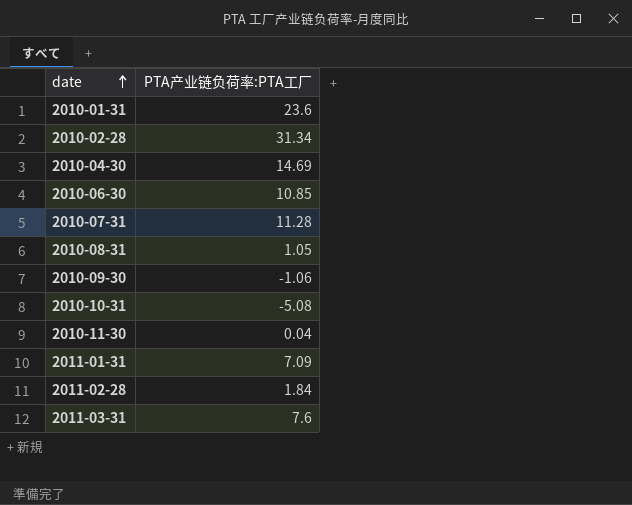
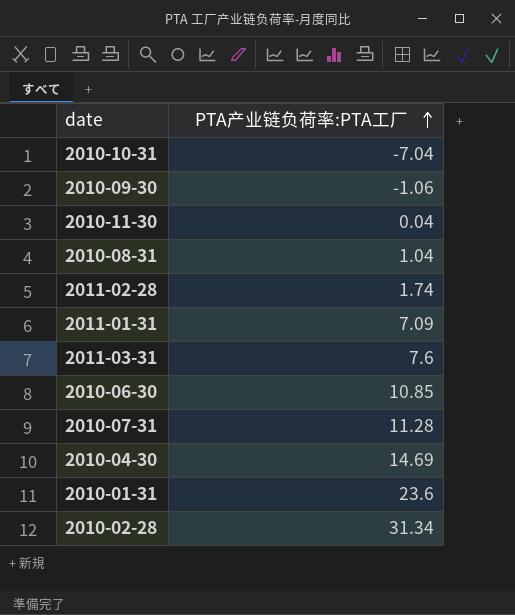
row order: date ascending -> PTA产业链负荷率:PTA工厂 ascending
2010-10-31 | PTA产业链负荷率:PTA工厂: -5.08 -> -7.04
2010-08-31 | PTA产业链负荷率:PTA工厂: 1.05 -> 1.04
2011-02-28 | PTA产业链负荷率:PTA工厂: 1.84 -> 1.74

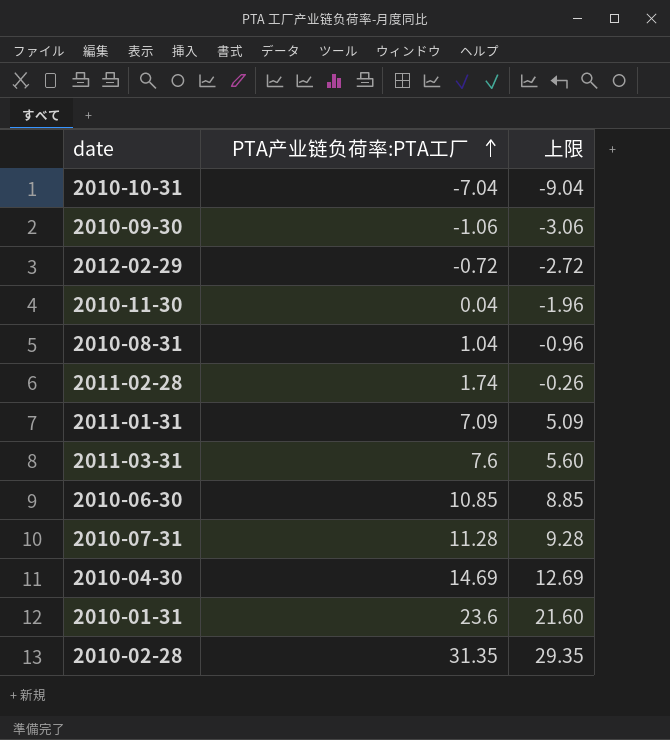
column 上限 | formula: none -> [PTA产业链负荷率:PTA工厂] - 2
row 2012-02-29: none -> -0.72 | -2.72
2010-02-28 | PTA产业链负荷率:PTA工厂: 31.34 -> 31.35

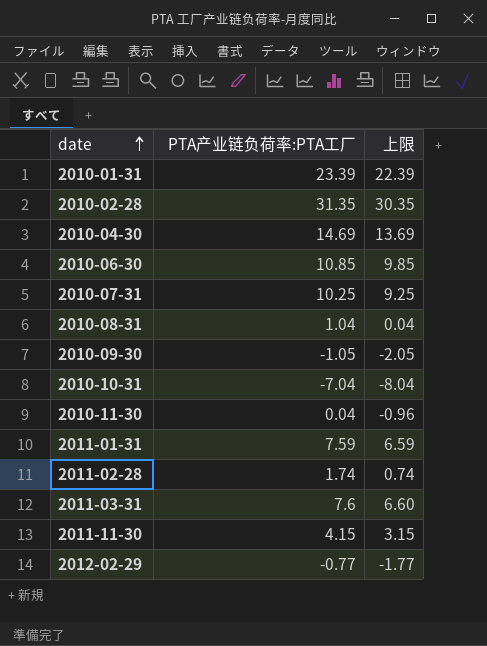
row order: PTA产业链负荷率:PTA工厂 ascending -> date ascending
column 上限 | formula: [PTA产业链负荷率:PTA工厂] - 2 -> [PTA产业链负荷率:PTA工厂] - 1
2010-01-31 | PTA产业链负荷率:PTA工厂: 23.6 -> 23.39
2010-07-31 | PTA产业链负荷率:PTA工厂: 11.28 -> 10.25
2010-09-30 | PTA产业链负荷率:PTA工厂: -1.06 -> -1.05
2011-01-31 | PTA产业链负荷率:PTA工厂: 7.09 -> 7.59
row 2011-11-30: none -> 4.15 | 3.15
2012-02-29 | PTA产业链负荷率:PTA工厂: -0.72 -> -0.77

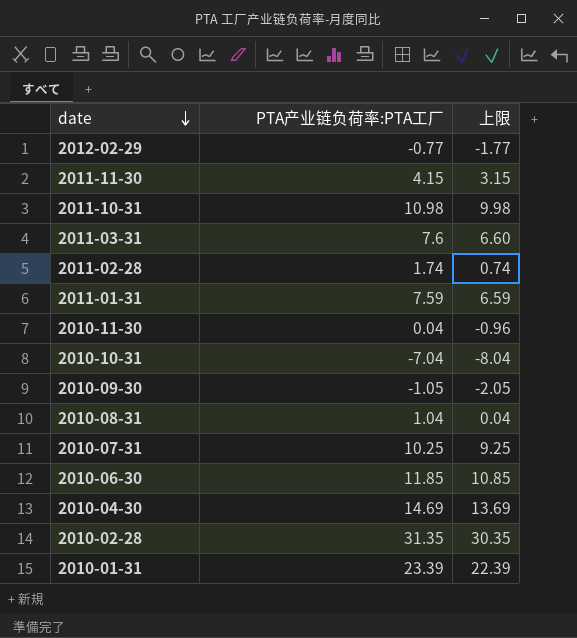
row order: date ascending -> date descending
row 2011-10-31: none -> 10.98 | 9.98
2010-06-30 | PTA产业链负荷率:PTA工厂: 10.85 -> 11.85
2010-06-30 | 上限: 9.85 -> 10.85

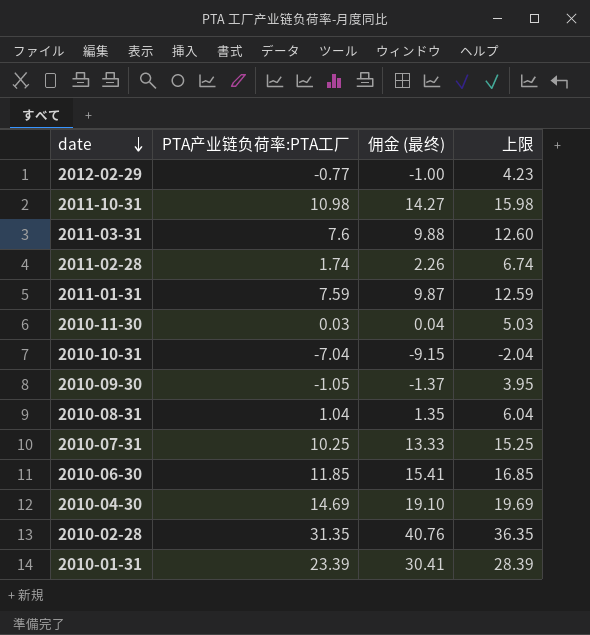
column 佣金 (最终) | formula: none -> [PTA产业链负荷率:PTA工厂] * 1.3
column 上限 | formula: [PTA产业链负荷率:PTA工厂] - 1 -> [PTA产业链负荷率:PTA工厂] + 5
row 2011-11-30: 4.15 | 3.15 -> none
2010-11-30 | PTA产业链负荷率:PTA工厂: 0.04 -> 0.03

